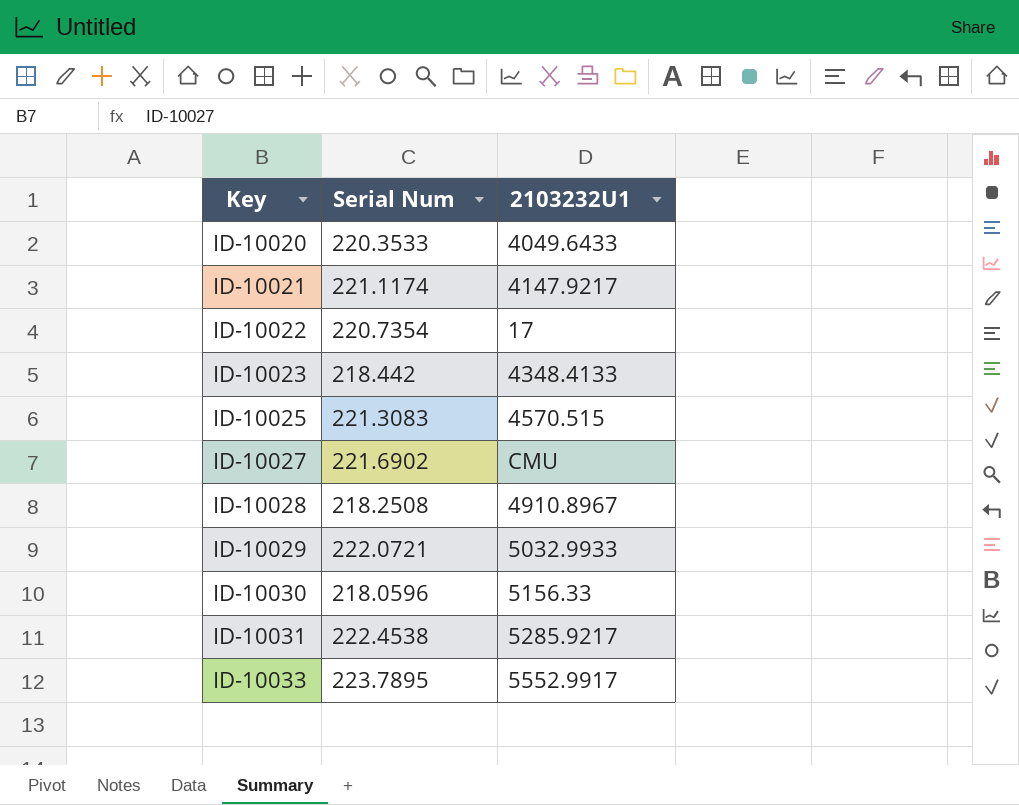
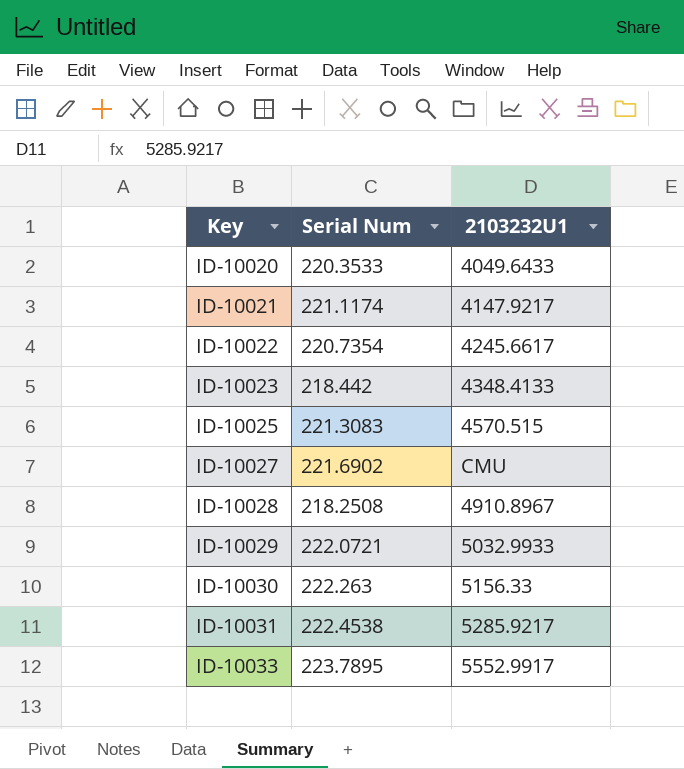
ID-10022 | 2103232U1: 17 -> 4245.6617
ID-10030 | Serial Num: 218.0596 -> 222.263

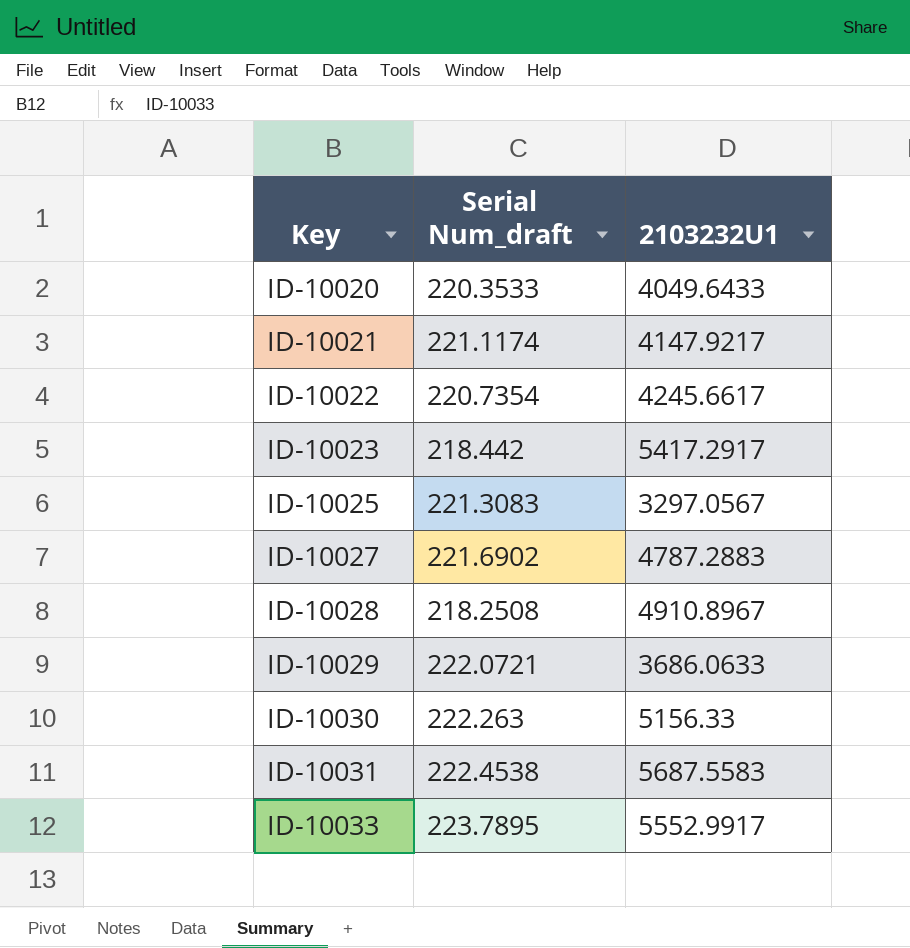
column name: Serial Num -> Serial Num_draft
ID-10023 | 2103232U1: 4348.4133 -> 5417.2917
ID-10025 | 2103232U1: 4570.515 -> 3297.0567
ID-10027 | 2103232U1: CMU -> 4787.2883
ID-10029 | 2103232U1: 5032.9933 -> 3686.0633
ID-10031 | 2103232U1: 5285.9217 -> 5687.5583

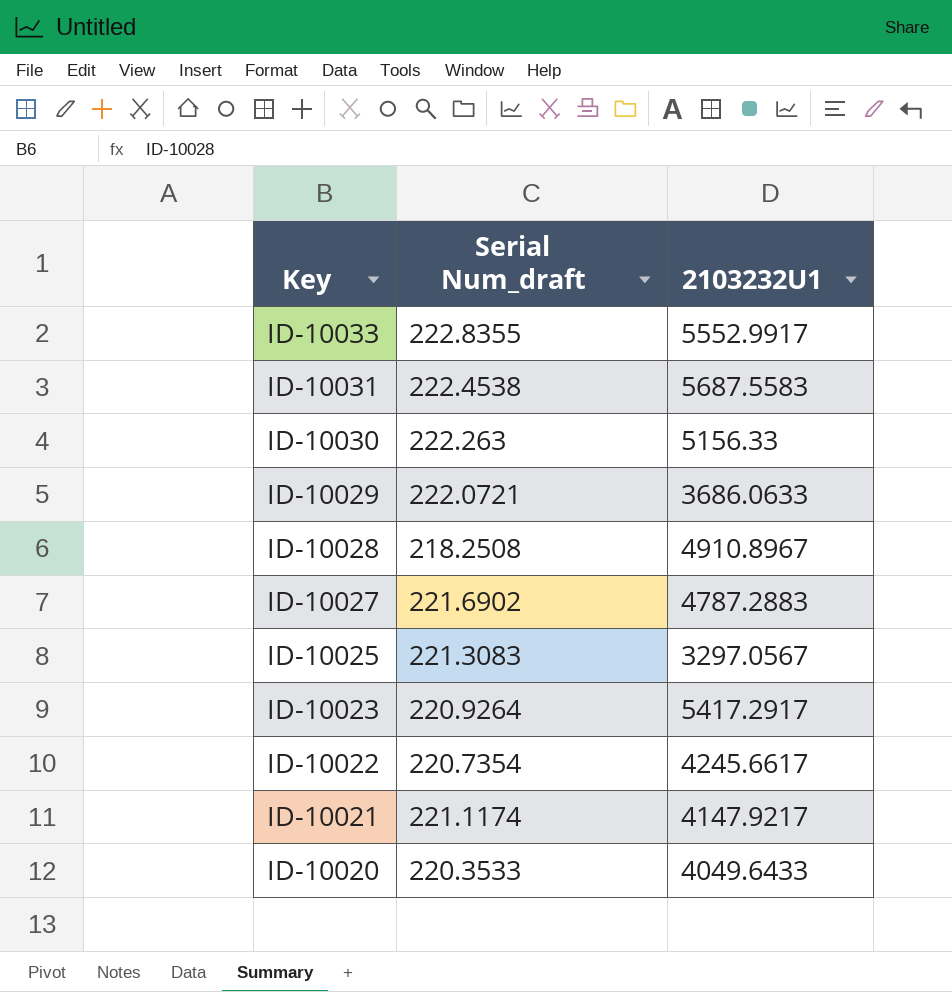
row order: Key ascending -> Key descending
ID-10033 | Serial Num_draft: 223.7895 -> 222.8355
ID-10023 | Serial Num_draft: 218.442 -> 220.9264

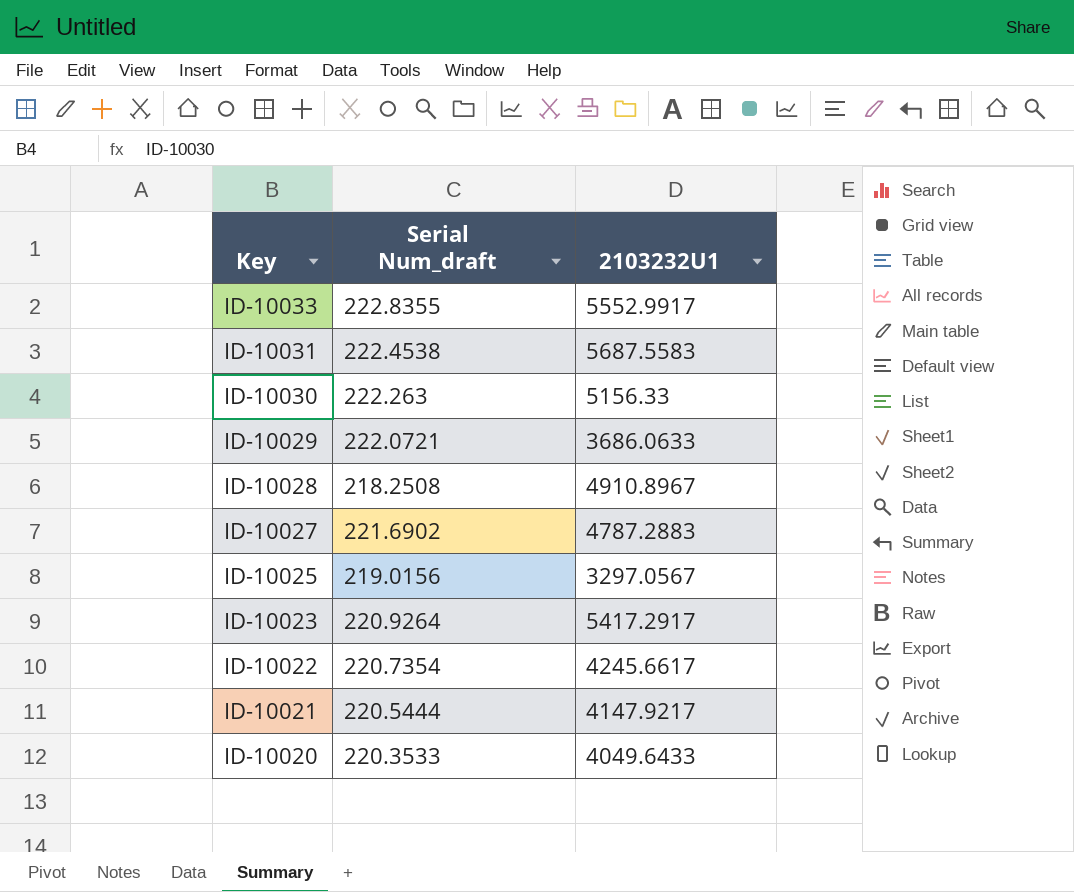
ID-10025 | Serial Num_draft: 221.3083 -> 219.0156
ID-10021 | Serial Num_draft: 221.1174 -> 220.5444

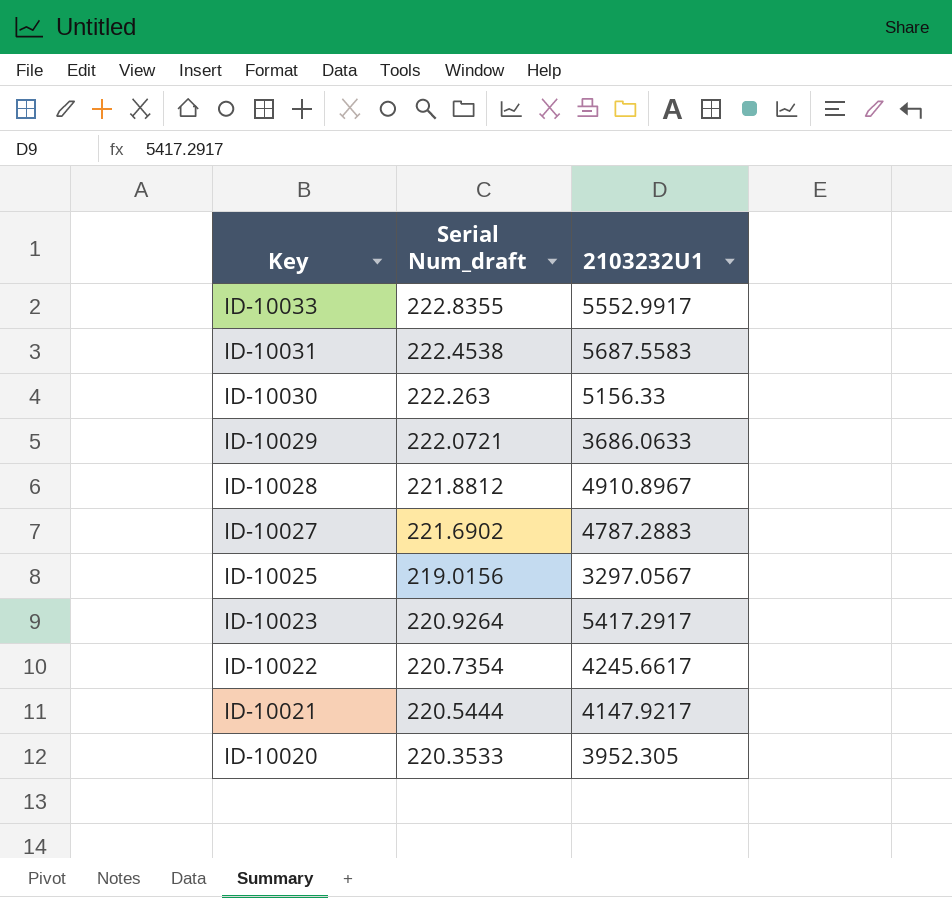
ID-10028 | Serial Num_draft: 218.2508 -> 221.8812
ID-10020 | 2103232U1: 4049.6433 -> 3952.305

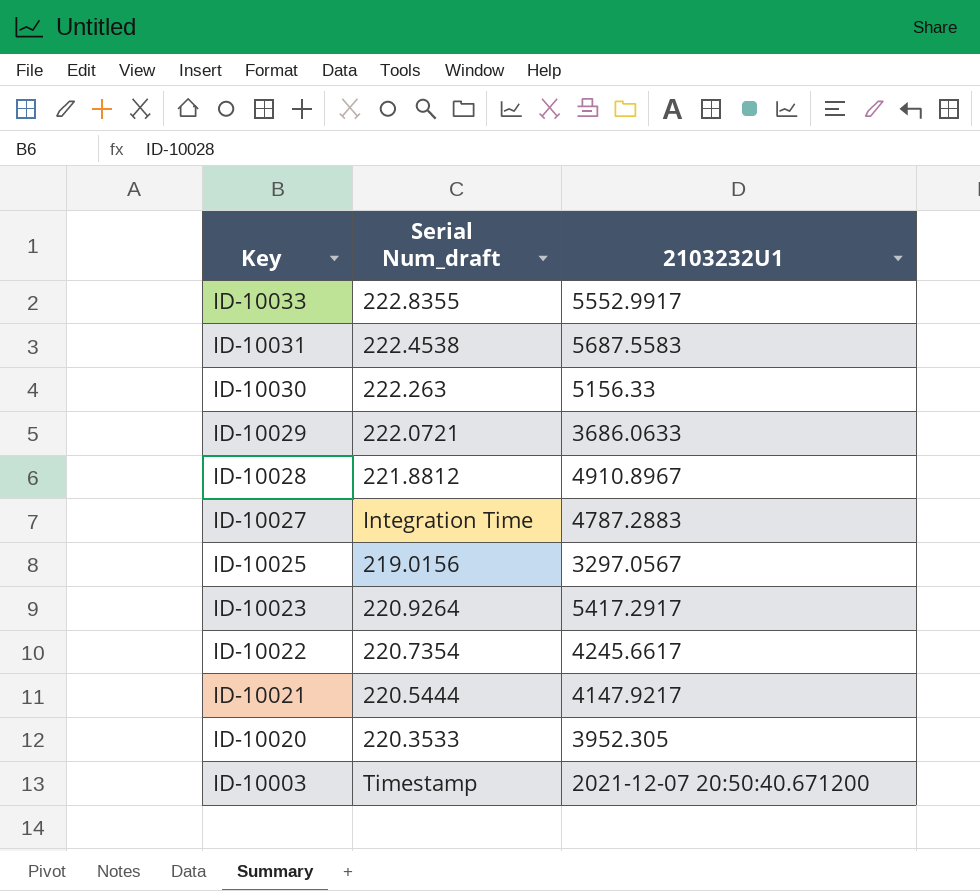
ID-10027 | Serial Num_draft: 221.6902 -> Integration Time
row ID-10003: none -> Timestamp | 2021-12-07 20:50:40.671200

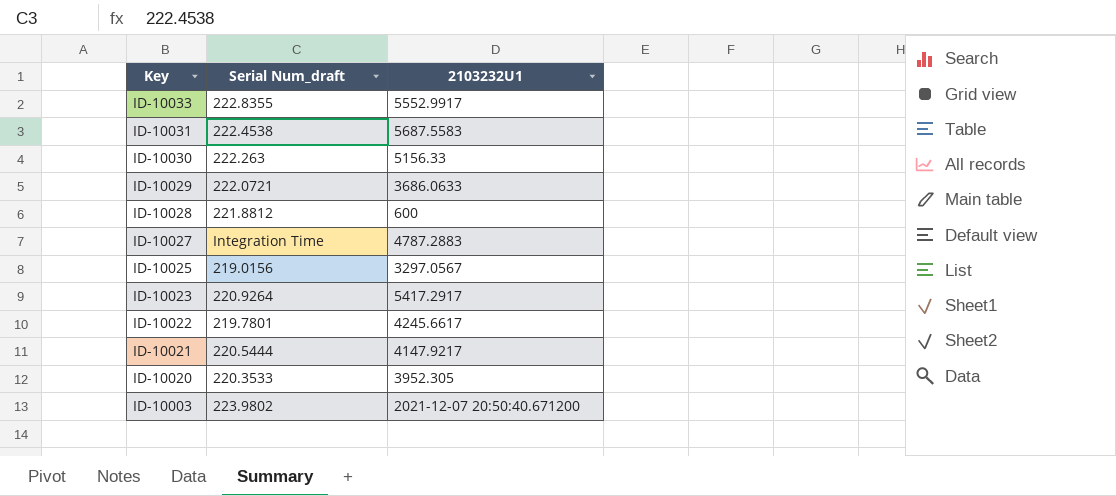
ID-10028 | 2103232U1: 4910.8967 -> 600
ID-10022 | Serial Num_draft: 220.7354 -> 219.7801
ID-10003 | Serial Num_draft: Timestamp -> 223.9802

